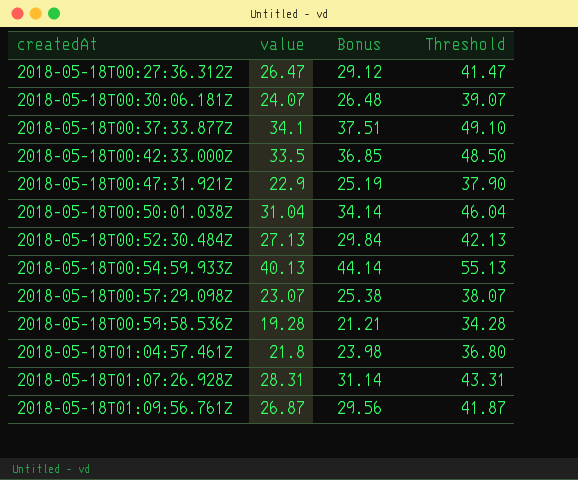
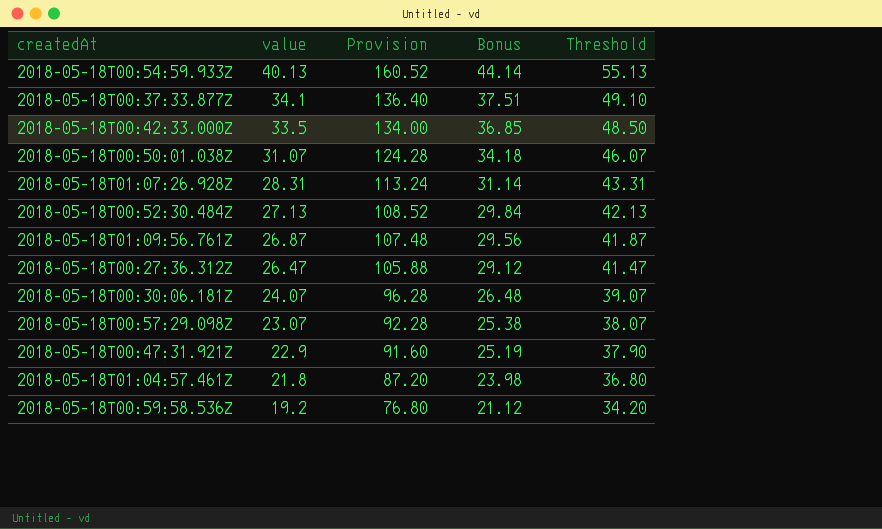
row order: createdAt ascending -> value descending
column Provision | formula: none -> [value] * 4
2018-05-18T00:50:01.038Z | value: 31.04 -> 31.07
2018-05-18T00:50:01.038Z | Bonus: 34.14 -> 34.18
2018-05-18T00:50:01.038Z | Threshold: 46.04 -> 46.07
2018-05-18T00:59:58.536Z | value: 19.28 -> 19.2
2018-05-18T00:59:58.536Z | Bonus: 21.21 -> 21.12
2018-05-18T00:59:58.536Z | Threshold: 34.28 -> 34.20

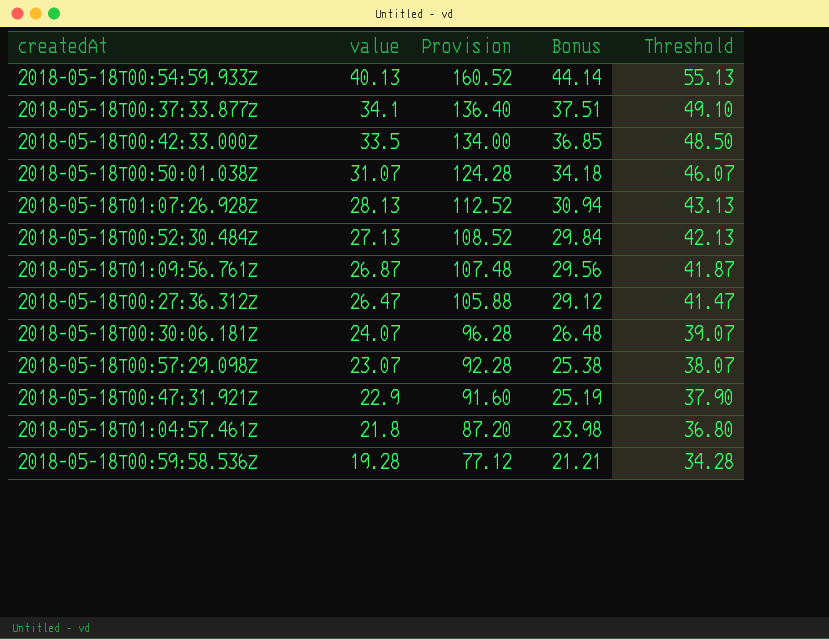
2018-05-18T01:07:26.928Z | value: 28.31 -> 28.13
2018-05-18T01:07:26.928Z | Provision: 113.24 -> 112.52
2018-05-18T01:07:26.928Z | Bonus: 31.14 -> 30.94
2018-05-18T01:07:26.928Z | Threshold: 43.31 -> 43.13
2018-05-18T00:59:58.536Z | value: 19.2 -> 19.28
2018-05-18T00:59:58.536Z | Provision: 76.80 -> 77.12
2018-05-18T00:59:58.536Z | Bonus: 21.12 -> 21.21
2018-05-18T00:59:58.536Z | Threshold: 34.20 -> 34.28

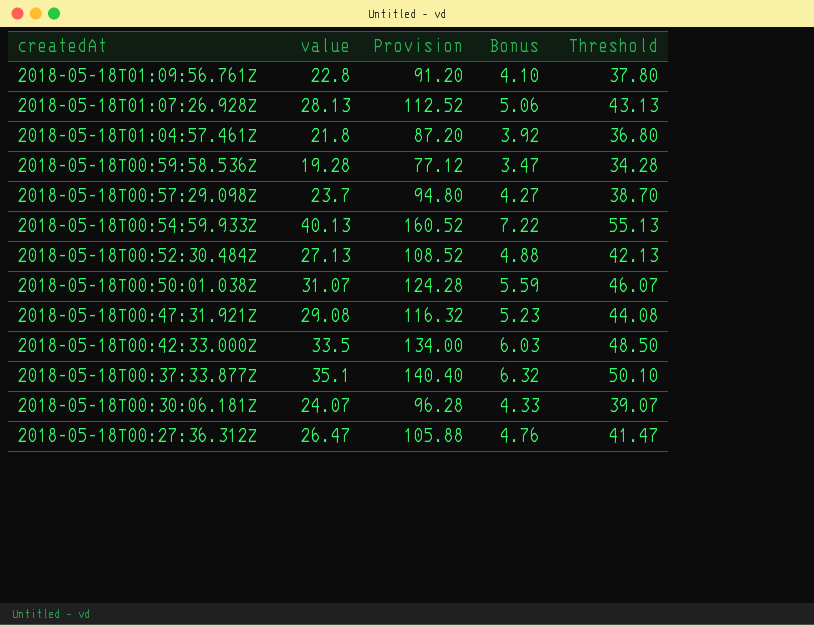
row order: value descending -> createdAt descending
column Bonus | formula: [value] * 1.1 -> [value] * 0.18
2018-05-18T01:09:56.761Z | value: 26.87 -> 22.8
2018-05-18T01:09:56.761Z | Provision: 107.48 -> 91.20
2018-05-18T01:09:56.761Z | Threshold: 41.87 -> 37.80
2018-05-18T00:57:29.098Z | value: 23.07 -> 23.7
2018-05-18T00:57:29.098Z | Provision: 92.28 -> 94.80
2018-05-18T00:57:29.098Z | Threshold: 38.07 -> 38.70
2018-05-18T00:47:31.921Z | value: 22.9 -> 29.08
2018-05-18T00:47:31.921Z | Provision: 91.60 -> 116.32
2018-05-18T00:47:31.921Z | Threshold: 37.90 -> 44.08
2018-05-18T00:37:33.877Z | value: 34.1 -> 35.1
2018-05-18T00:37:33.877Z | Provision: 136.40 -> 140.40
2018-05-18T00:37:33.877Z | Threshold: 49.10 -> 50.10

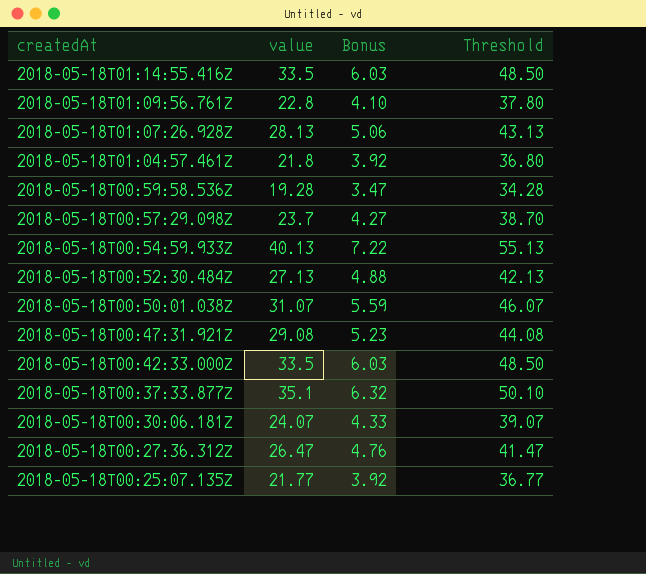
column Provision | formula: [value] * 4 -> none
row 2018-05-18T01:14:55.416Z: none -> 33.5 | 6.03 | 48.50
row 2018-05-18T00:25:07.135Z: none -> 21.77 | 3.92 | 36.77

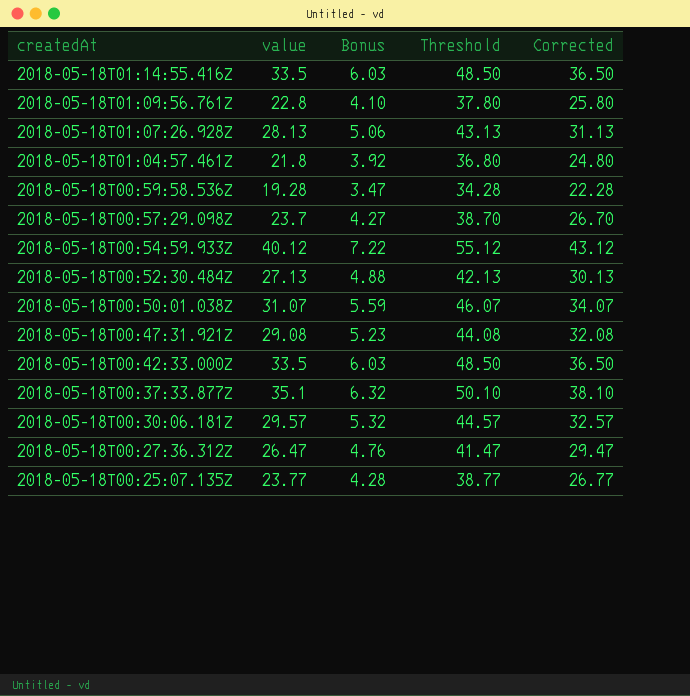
column Corrected | formula: none -> [value] + 3
2018-05-18T00:54:59.933Z | value: 40.13 -> 40.12
2018-05-18T00:54:59.933Z | Threshold: 55.13 -> 55.12
2018-05-18T00:30:06.181Z | value: 24.07 -> 29.57
2018-05-18T00:30:06.181Z | Bonus: 4.33 -> 5.32
2018-05-18T00:30:06.181Z | Threshold: 39.07 -> 44.57
2018-05-18T00:25:07.135Z | value: 21.77 -> 23.77
2018-05-18T00:25:07.135Z | Bonus: 3.92 -> 4.28
2018-05-18T00:25:07.135Z | Threshold: 36.77 -> 38.77

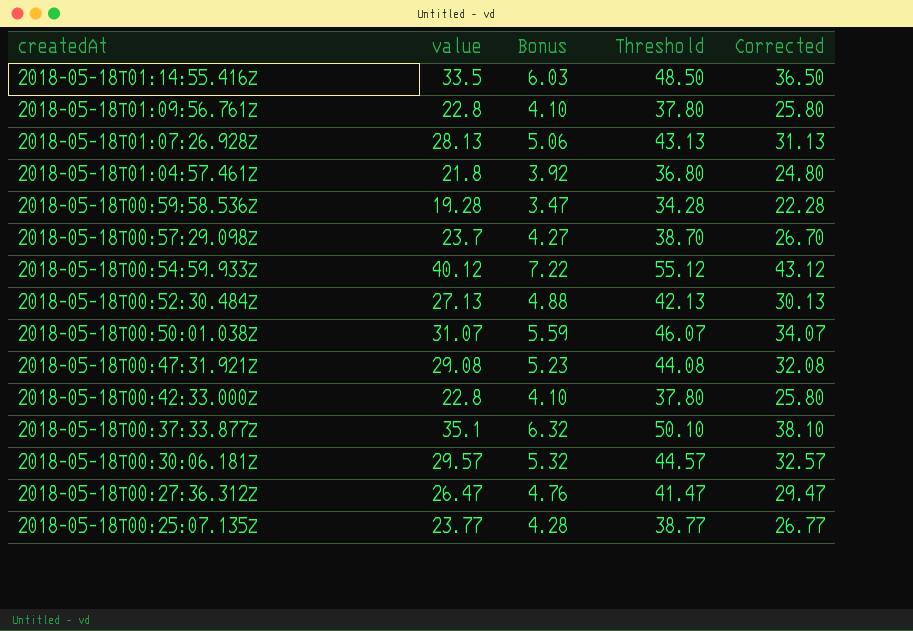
2018-05-18T00:42:33.000Z | value: 33.5 -> 22.8
2018-05-18T00:42:33.000Z | Bonus: 6.03 -> 4.10
2018-05-18T00:42:33.000Z | Threshold: 48.50 -> 37.80
2018-05-18T00:42:33.000Z | Corrected: 36.50 -> 25.80

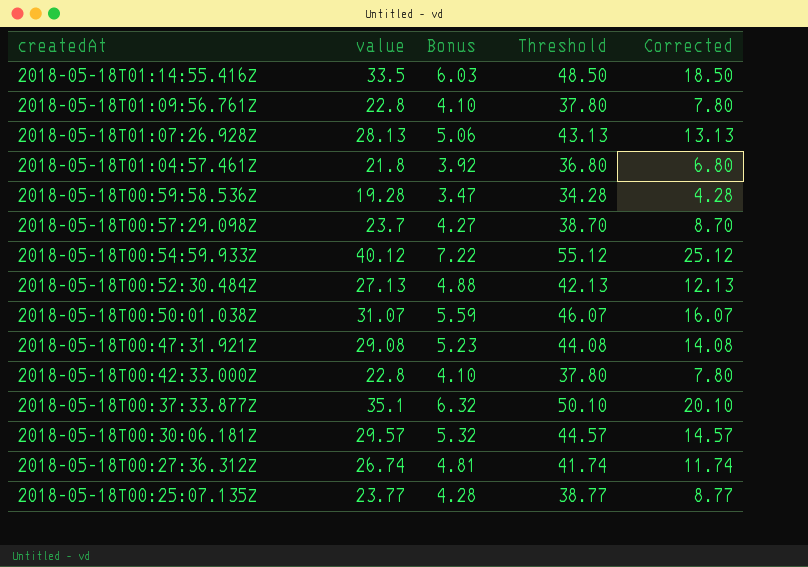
column Corrected | formula: [value] + 3 -> [value] - 15
2018-05-18T00:27:36.312Z | value: 26.47 -> 26.74
2018-05-18T00:27:36.312Z | Bonus: 4.76 -> 4.81
2018-05-18T00:27:36.312Z | Threshold: 41.47 -> 41.74

